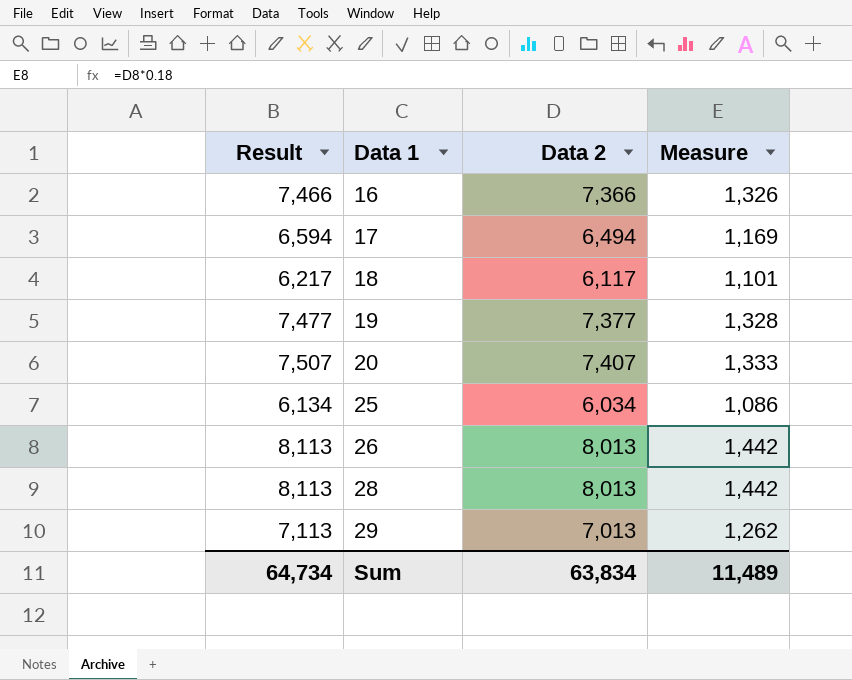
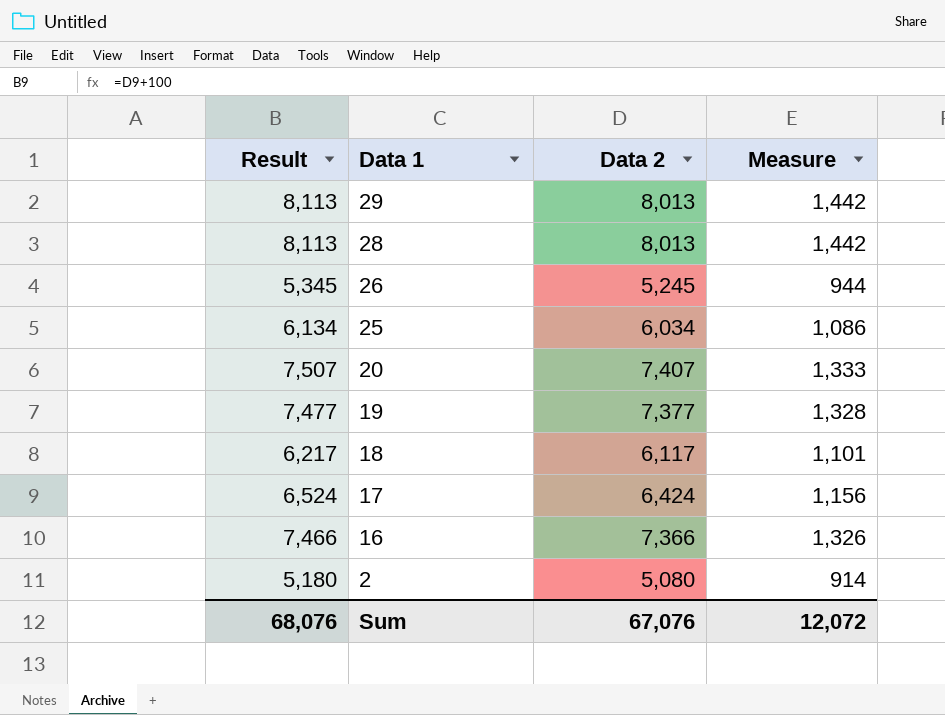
row order: Data 1 ascending -> Data 1 descending
29 | Result: 7,113 -> 8,113
29 | Data 2: 7,013 -> 8,013
29 | Measure: 1,262 -> 1,442
26 | Result: 8,113 -> 5,345
26 | Data 2: 8,013 -> 5,245
26 | Measure: 1,442 -> 944
17 | Result: 6,594 -> 6,524
17 | Data 2: 6,494 -> 6,424
17 | Measure: 1,169 -> 1,156
row 2: none -> 5,180 | 5,080 | 914
Sum | Result: 64,734 -> 68,076
Sum | Data 2: 63,834 -> 67,076
Sum | Measure: 11,489 -> 12,072

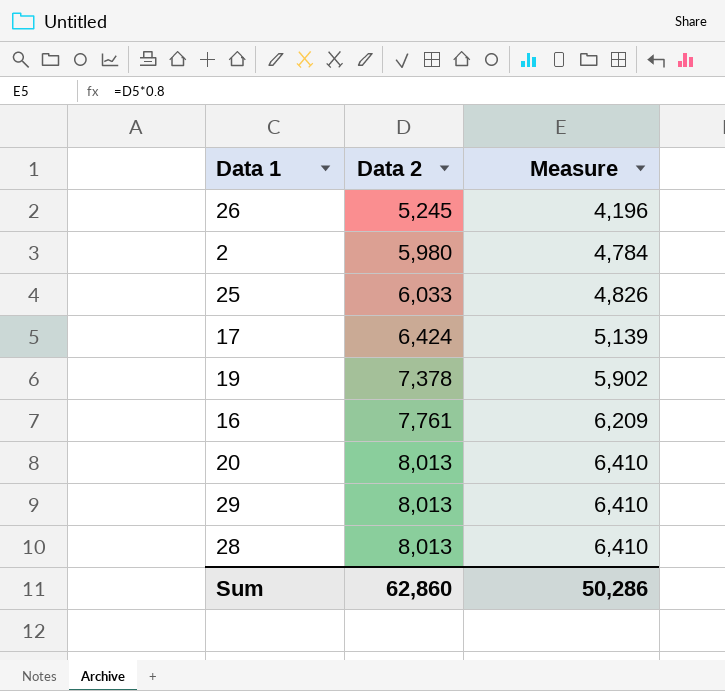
row order: Data 1 descending -> Data 2 ascending
column Result | formula: [Data 2] + 100 -> none
column Measure | formula: [Data 2] * 0.18 -> [Data 2] * 0.8
row 18: 6,217 | 6,117 | 1,101 -> none
2 | Data 2: 5,080 -> 5,980
25 | Data 2: 6,034 -> 6,033
19 | Data 2: 7,377 -> 7,378
16 | Data 2: 7,366 -> 7,761
20 | Data 2: 7,407 -> 8,013
Sum | Data 2: 67,076 -> 62,860
Sum | Measure: 12,072 -> 50,286

